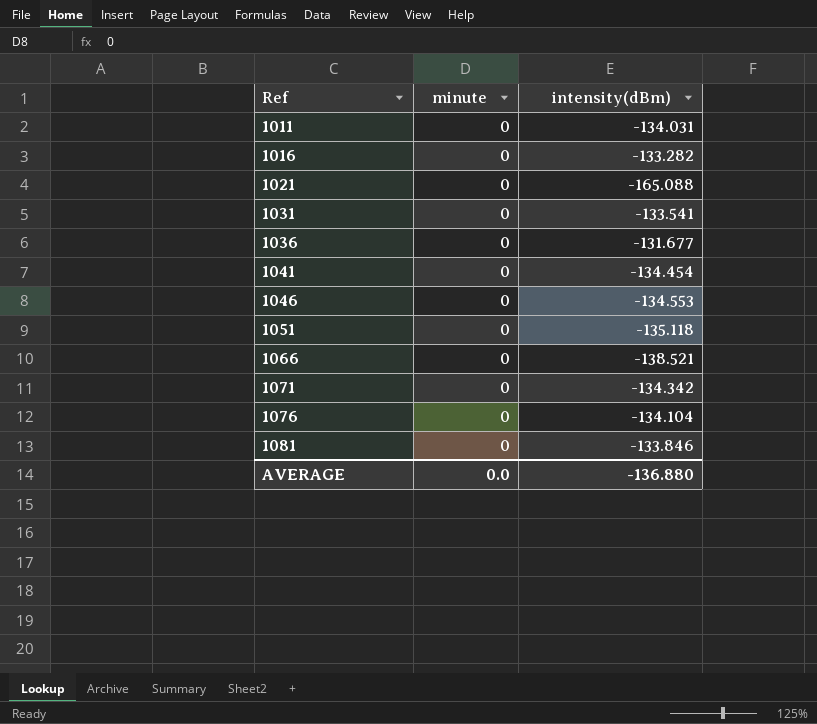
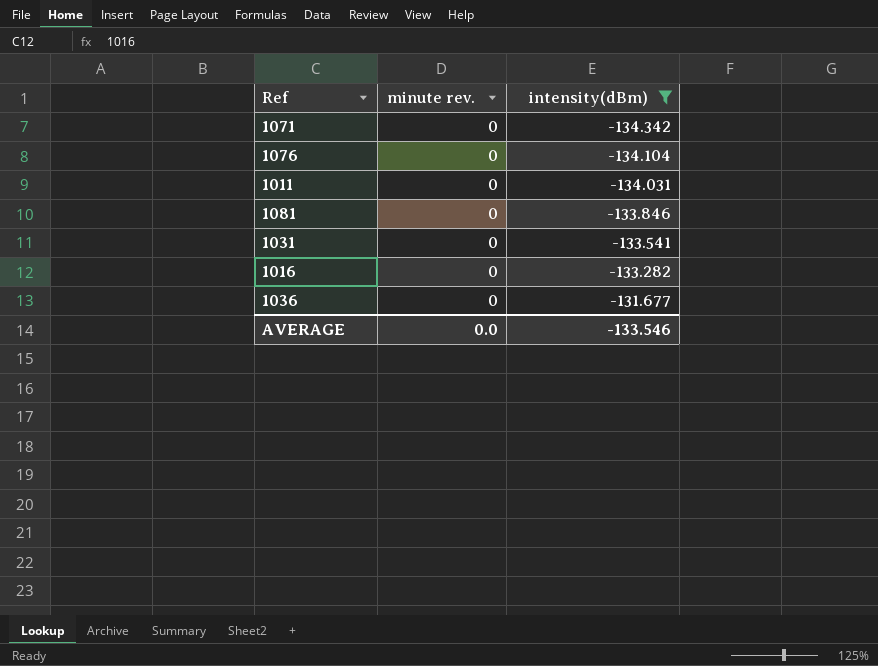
filter: none -> intensity(dBm) >= -134.342
row order: Ref ascending -> intensity(dBm) ascending
column name: minute -> minute rev.
AVERAGE | intensity(dBm): -136.880 -> -133.546

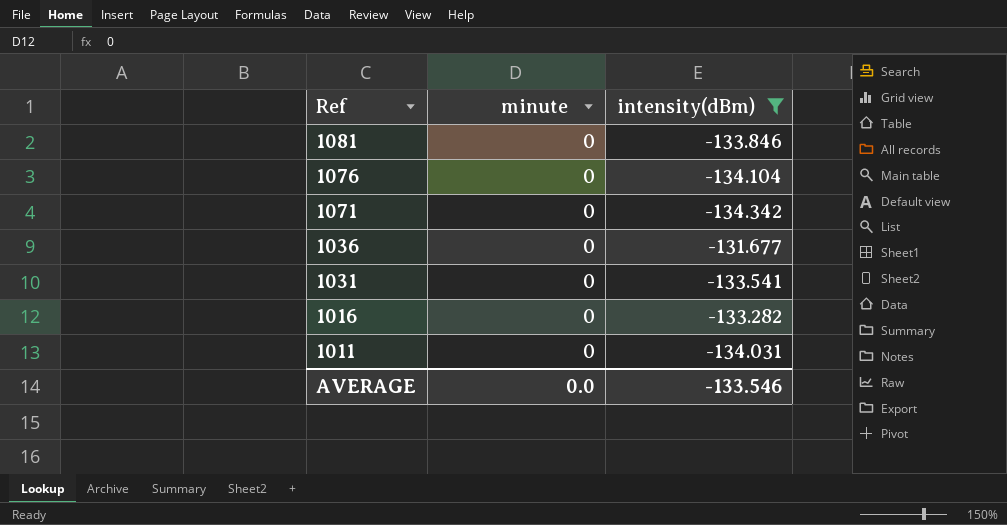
row order: intensity(dBm) ascending -> Ref descending
column name: minute rev. -> minute

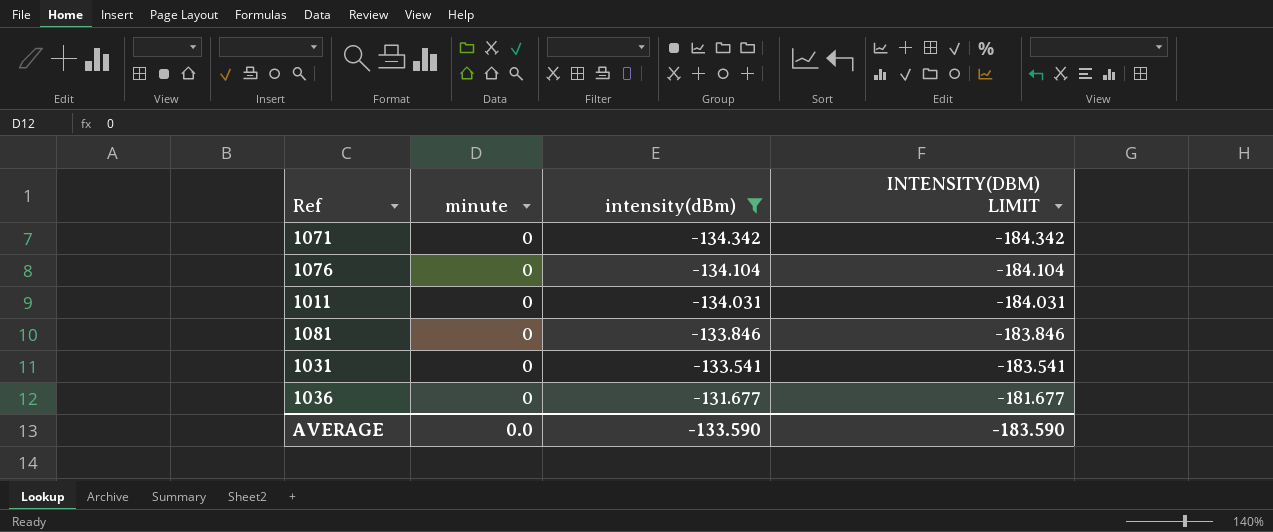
row order: Ref descending -> intensity(dBm) ascending
column INTENSITY(DBM) LIMIT | formula: none -> [intensity(dBm)] - 50
row 1016: 0 | -133.282 -> none
AVERAGE | intensity(dBm): -133.546 -> -133.590

